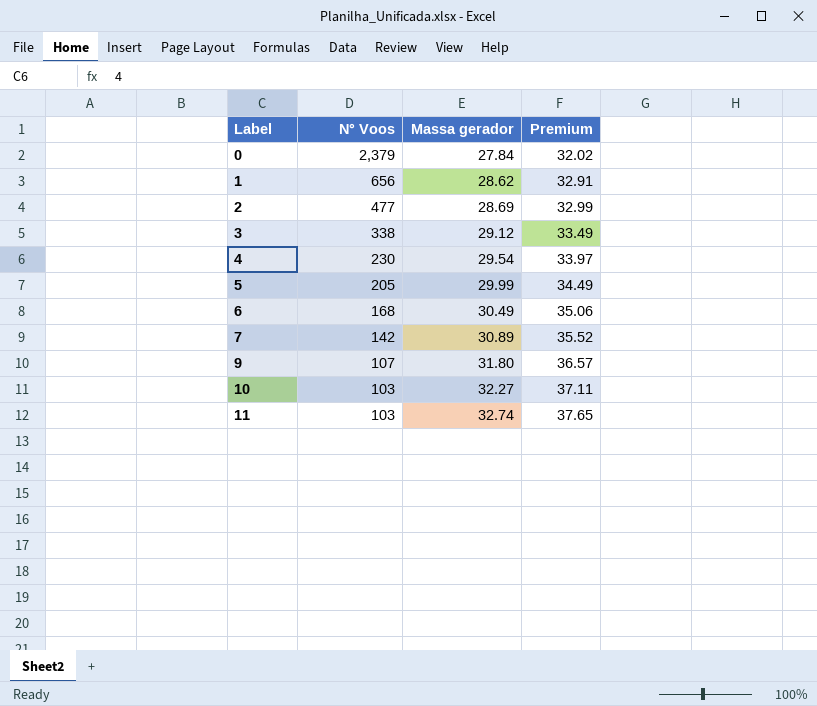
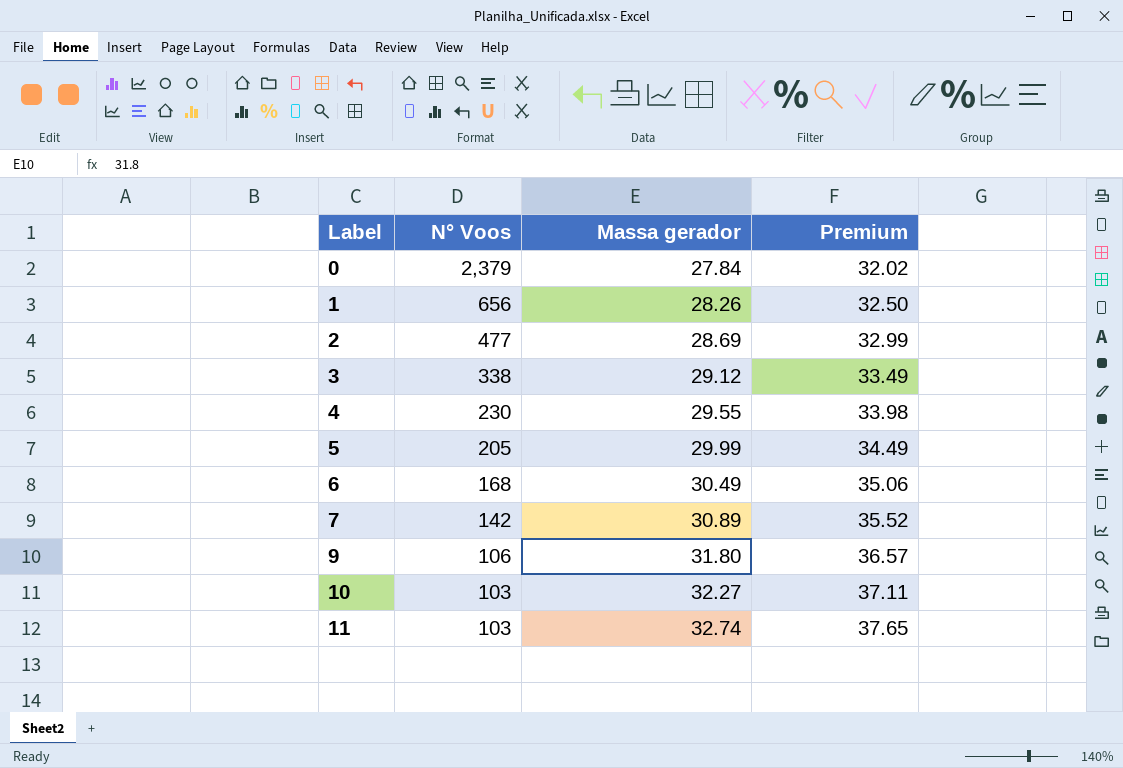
1 | Massa gerador: 28.62 -> 28.26
1 | Premium: 32.91 -> 32.50
4 | Massa gerador: 29.54 -> 29.55
4 | Premium: 33.97 -> 33.98
9 | N° Voos: 107 -> 106

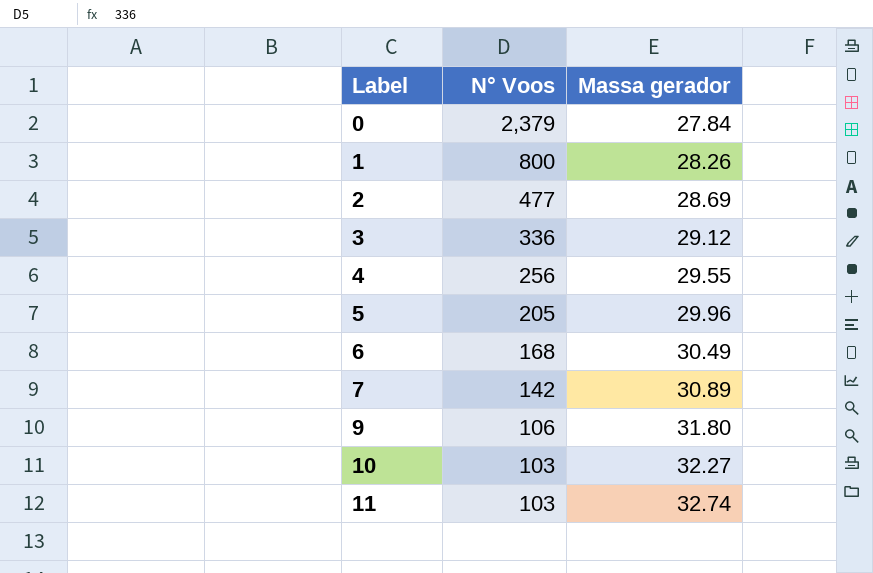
column Premium | formula: [Massa gerador] * 1.15 -> none
1 | N° Voos: 656 -> 800
3 | N° Voos: 338 -> 336
4 | N° Voos: 230 -> 256
5 | Massa gerador: 29.99 -> 29.96

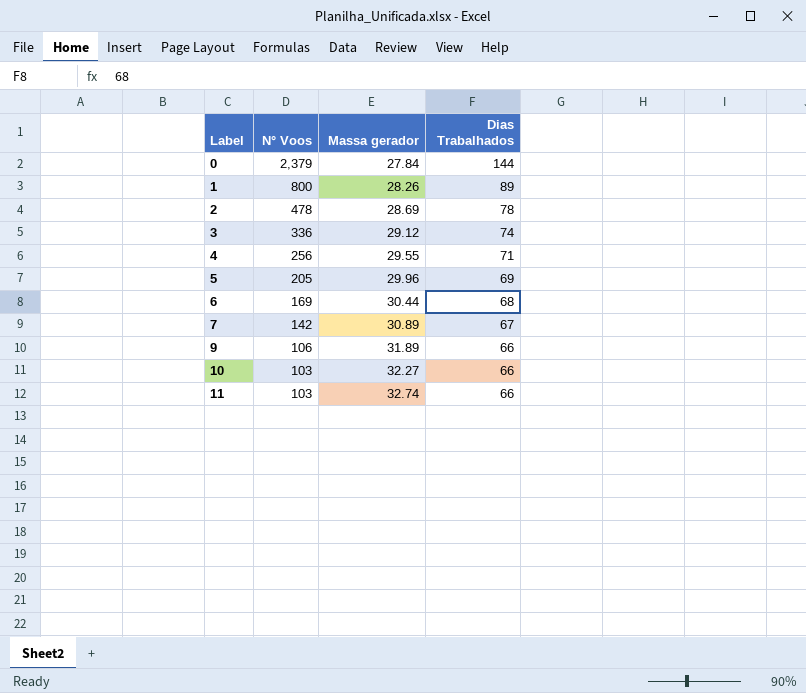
column Dias Trabalhados | position: none -> 4
2 | N° Voos: 477 -> 478
6 | N° Voos: 168 -> 169
6 | Massa gerador: 30.49 -> 30.44
9 | Massa gerador: 31.80 -> 31.89

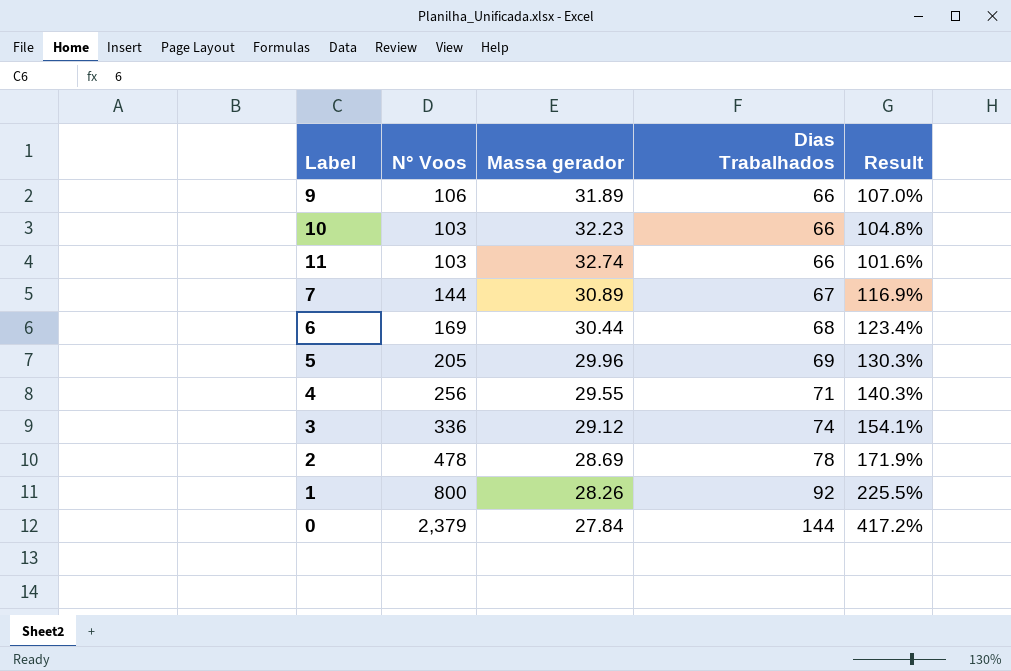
row order: Label ascending -> Dias Trabalhados ascending
column Result | formula: none -> ([Dias Trabalhados] - [Massa gerador]) / [Massa gerador]
10 | Massa gerador: 32.27 -> 32.23
7 | N° Voos: 142 -> 144
1 | Dias Trabalhados: 89 -> 92

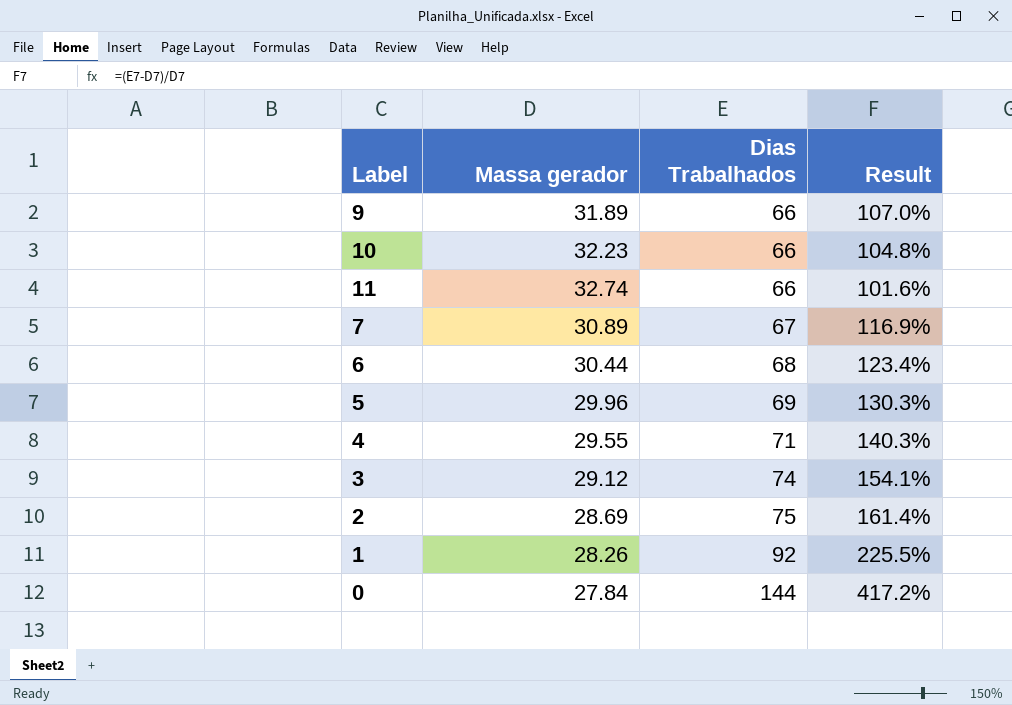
column N° Voos | position: 2 -> none
2 | Dias Trabalhados: 78 -> 75
2 | Result: 171.9% -> 161.4%

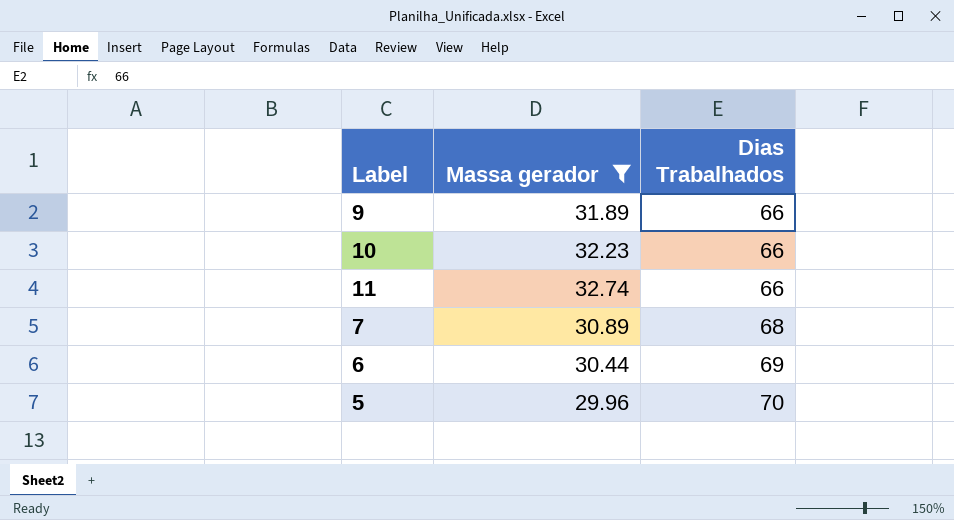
filter: none -> Massa gerador >= 29.96
column Result | formula: ([Dias Trabalhados] - [Massa gerador]) / [Massa gerador] -> none
7 | Dias Trabalhados: 67 -> 68
6 | Dias Trabalhados: 68 -> 69
5 | Dias Trabalhados: 69 -> 70

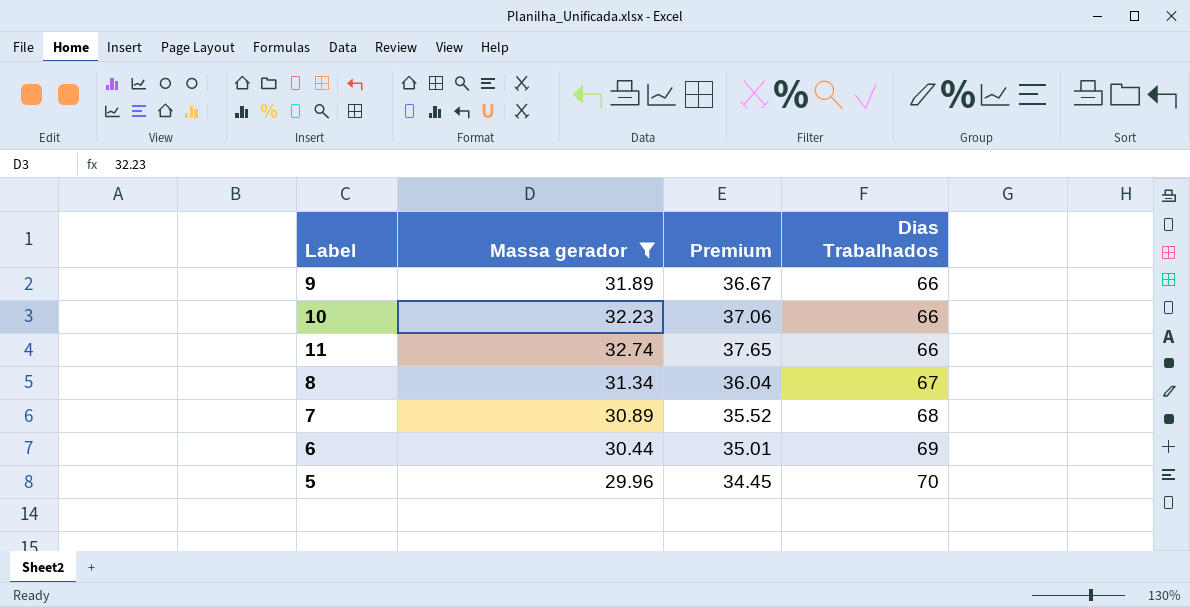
column Premium | formula: none -> [Massa gerador] * 1.15
row 8: none -> 31.34 | 36.04 | 67

